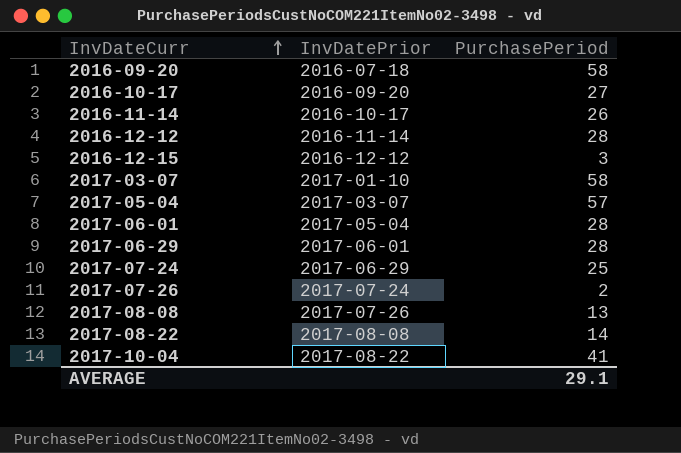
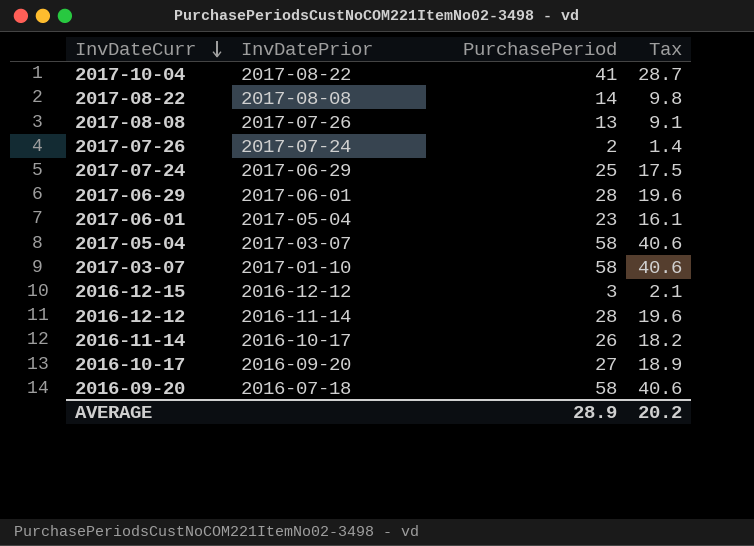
row order: InvDateCurr ascending -> InvDateCurr descending
column Tax | formula: none -> [PurchasePeriod] * 0.7
2017-06-01 | PurchasePeriod: 28 -> 23
2017-05-04 | PurchasePeriod: 57 -> 58
AVERAGE | PurchasePeriod: 29.1 -> 28.9

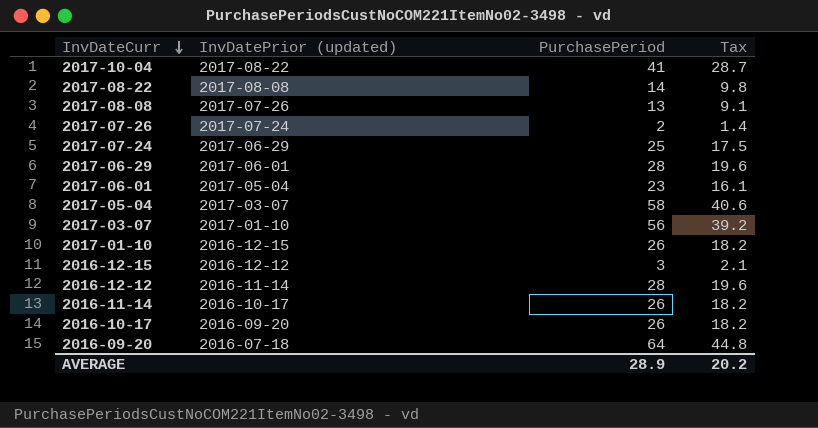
column name: InvDatePrior -> InvDatePrior (updated)
2017-03-07 | PurchasePeriod: 58 -> 56
2017-03-07 | Tax: 40.6 -> 39.2
row 2017-01-10: none -> 2016-12-15 | 26 | 18.2
2016-10-17 | PurchasePeriod: 27 -> 26
2016-10-17 | Tax: 18.9 -> 18.2
2016-09-20 | PurchasePeriod: 58 -> 64
2016-09-20 | Tax: 40.6 -> 44.8

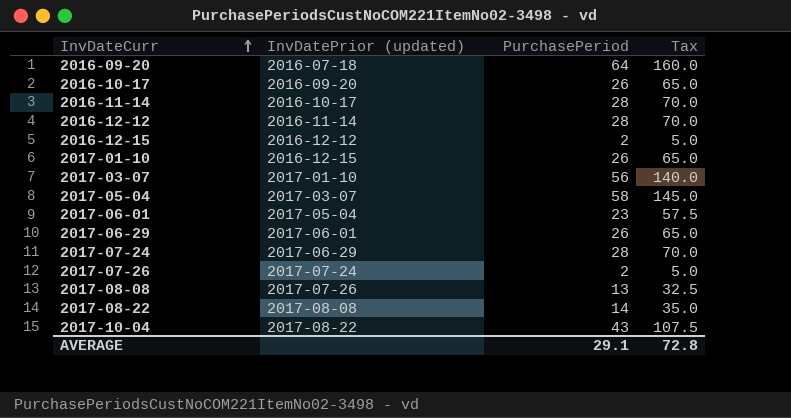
row order: InvDateCurr descending -> InvDateCurr ascending
column Tax | formula: [PurchasePeriod] * 0.7 -> [PurchasePeriod] * 2.5
2016-11-14 | PurchasePeriod: 26 -> 28
2016-12-15 | PurchasePeriod: 3 -> 2
2017-06-29 | PurchasePeriod: 28 -> 26
2017-07-24 | PurchasePeriod: 25 -> 28
2017-10-04 | PurchasePeriod: 41 -> 43
AVERAGE | PurchasePeriod: 28.9 -> 29.1
AVERAGE | Tax: 20.2 -> 72.8

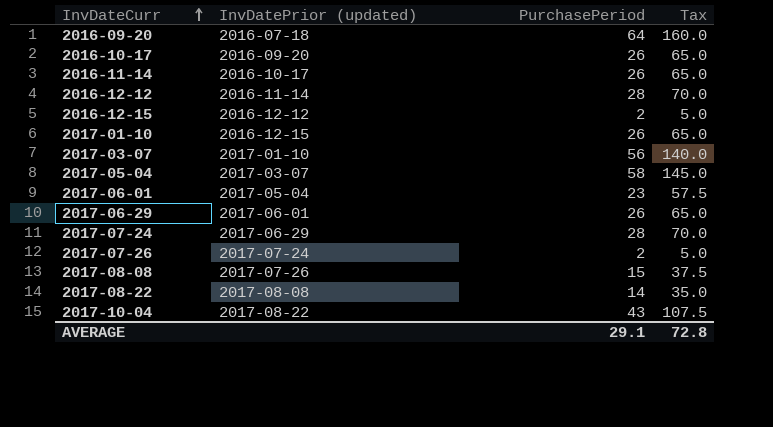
2016-11-14 | PurchasePeriod: 28 -> 26
2016-11-14 | Tax: 70.0 -> 65.0
2017-08-08 | PurchasePeriod: 13 -> 15
2017-08-08 | Tax: 32.5 -> 37.5

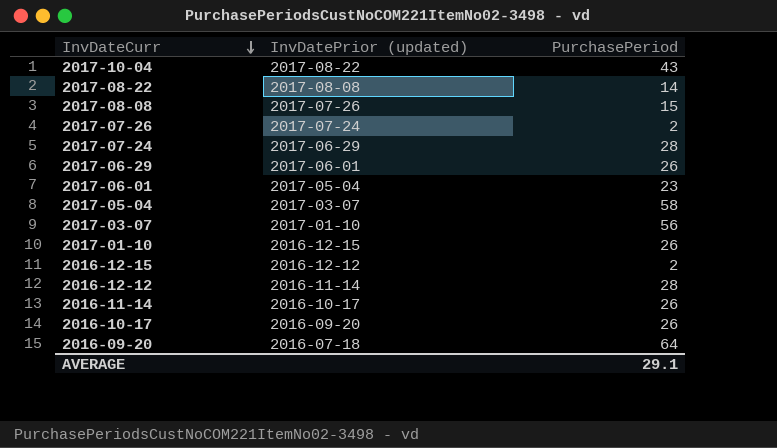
row order: InvDateCurr ascending -> InvDateCurr descending
column Tax | formula: [PurchasePeriod] * 2.5 -> none

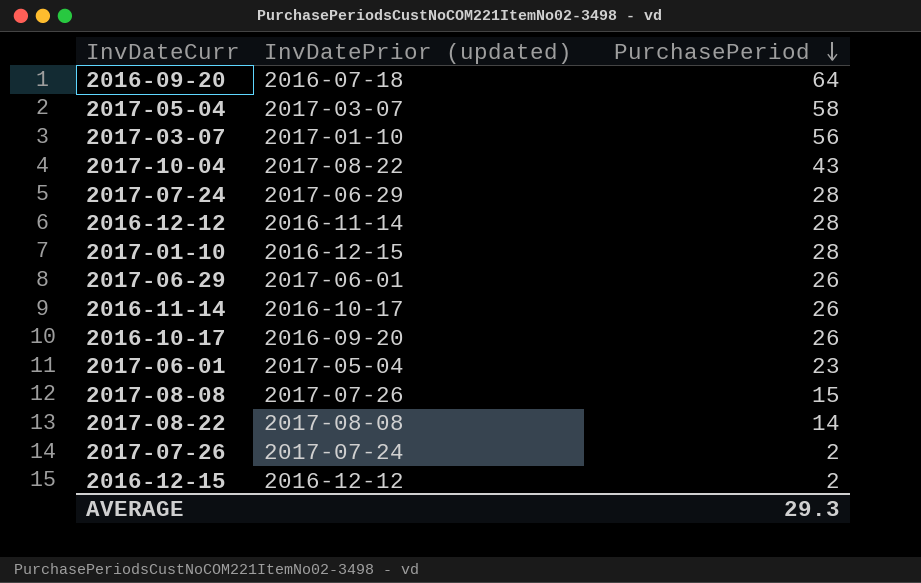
row order: InvDateCurr descending -> PurchasePeriod descending
2017-01-10 | PurchasePeriod: 26 -> 28
AVERAGE | PurchasePeriod: 29.1 -> 29.3

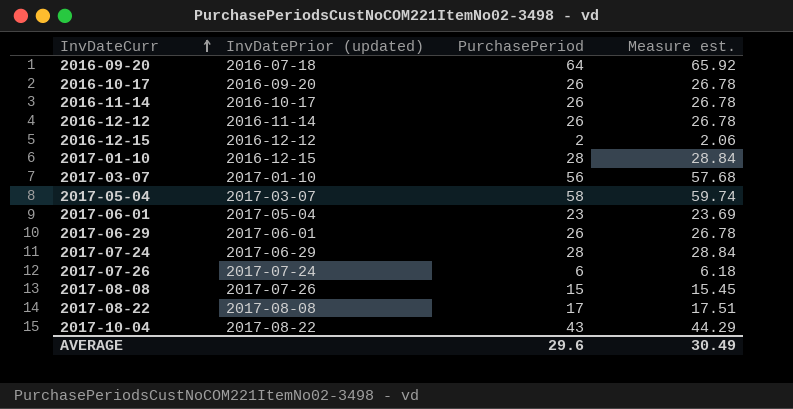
row order: PurchasePeriod descending -> InvDateCurr ascending
column Measure est. | formula: none -> [PurchasePeriod] * 1.03
2016-12-12 | PurchasePeriod: 28 -> 26
2017-07-26 | PurchasePeriod: 2 -> 6
2017-08-22 | PurchasePeriod: 14 -> 17
AVERAGE | PurchasePeriod: 29.3 -> 29.6

